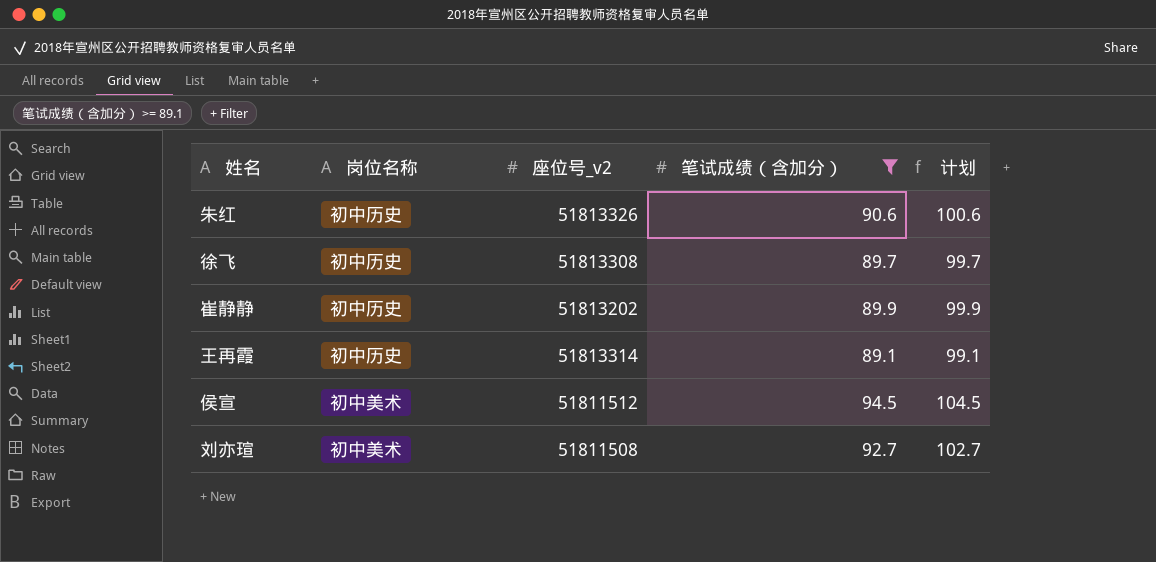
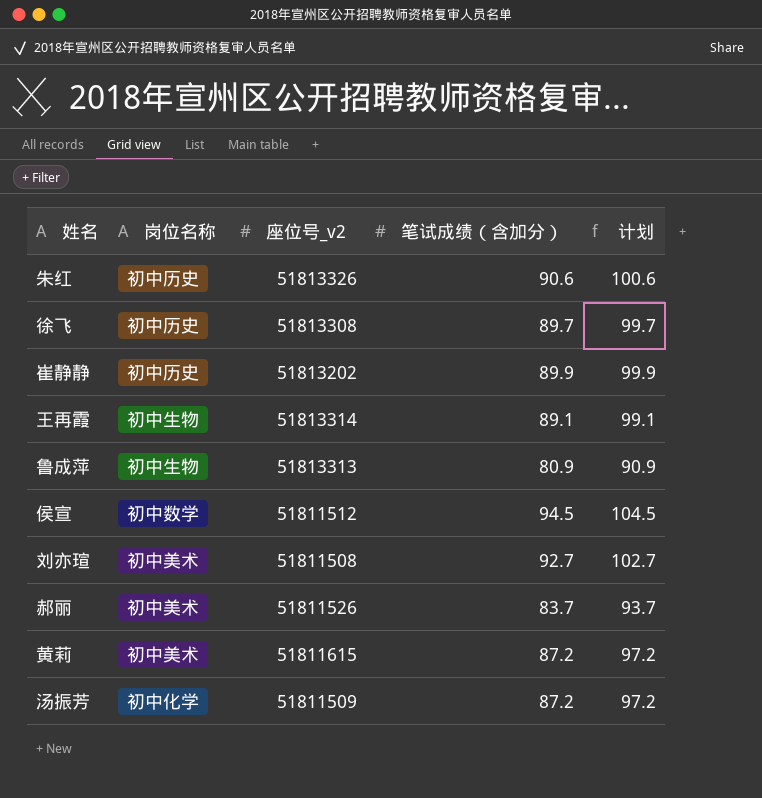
filter: 笔试成绩（含加分） >= 89.1 -> none
王再霞 | 岗位名称: 初中历史 -> 初中生物
侯宣 | 岗位名称: 初中美术 -> 初中数学

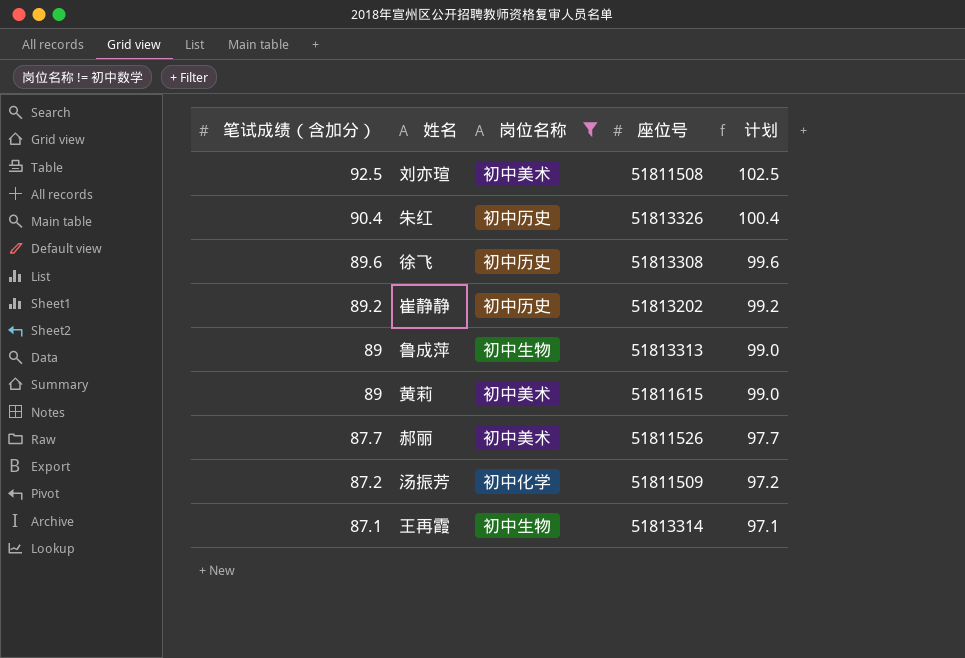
filter: none -> 岗位名称 != 初中数学
row order: none -> 笔试成绩（含加分） descending
column 笔试成绩（含加分） | position: 4 -> 1
column name: 座位号_v2 -> 座位号
刘亦瑄 | 笔试成绩（含加分）: 92.7 -> 92.5
刘亦瑄 | 计划: 102.7 -> 102.5
朱红 | 笔试成绩（含加分）: 90.6 -> 90.4
朱红 | 计划: 100.6 -> 100.4
徐飞 | 笔试成绩（含加分）: 89.7 -> 89.6
徐飞 | 计划: 99.7 -> 99.6
崔静静 | 笔试成绩（含加分）: 89.9 -> 89.2
崔静静 | 计划: 99.9 -> 99.2
鲁成萍 | 笔试成绩（含加分）: 80.9 -> 89
鲁成萍 | 计划: 90.9 -> 99.0
黄莉 | 笔试成绩（含加分）: 87.2 -> 89
黄莉 | 计划: 97.2 -> 99.0
郝丽 | 笔试成绩（含加分）: 83.7 -> 87.7
郝丽 | 计划: 93.7 -> 97.7
王再霞 | 笔试成绩（含加分）: 89.1 -> 87.1
王再霞 | 计划: 99.1 -> 97.1

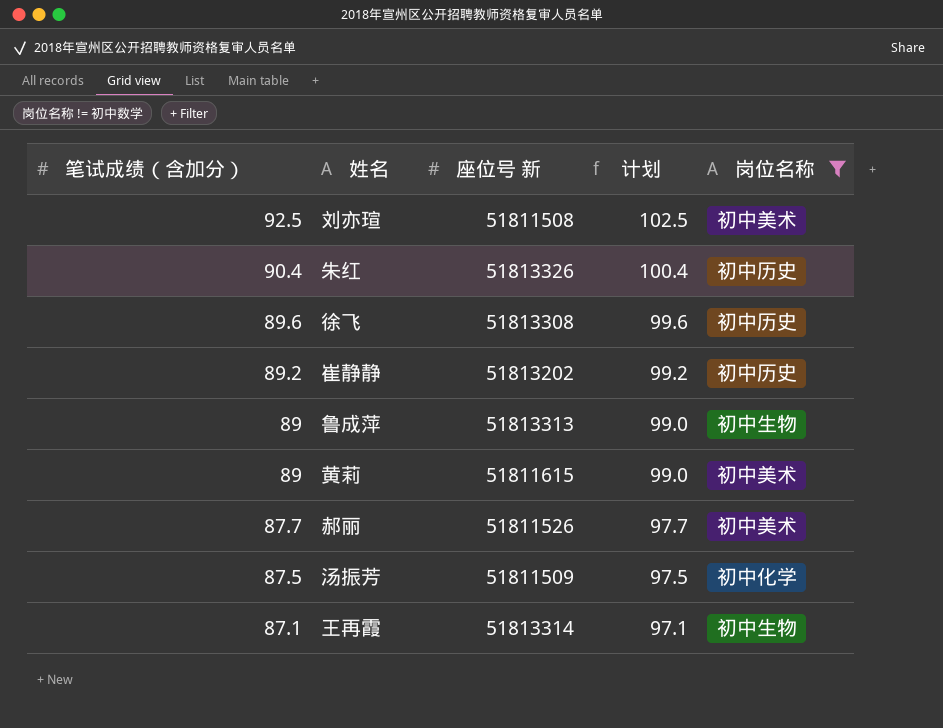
column name: 座位号 -> 座位号 新
column 岗位名称 | position: 3 -> 5
汤振芳 | 笔试成绩（含加分）: 87.2 -> 87.5
汤振芳 | 计划: 97.2 -> 97.5

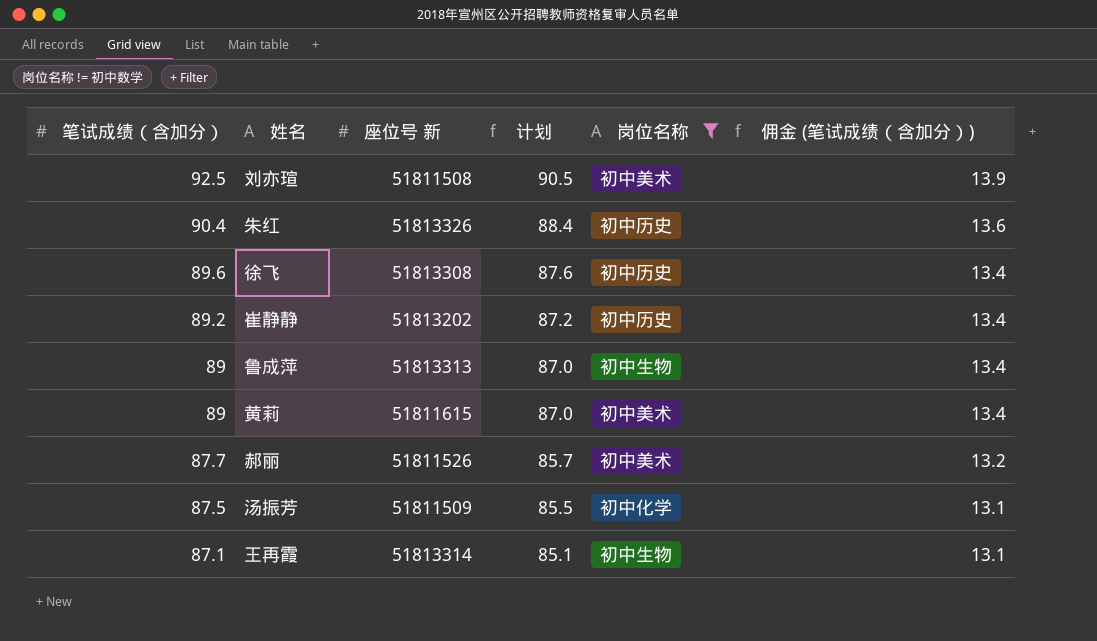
column 计划 | formula: [笔试成绩（含加分）] + 10 -> [笔试成绩（含加分）] - 2
column 佣金 (笔试成绩（含加分）) | formula: none -> [笔试成绩（含加分）] * 0.15

